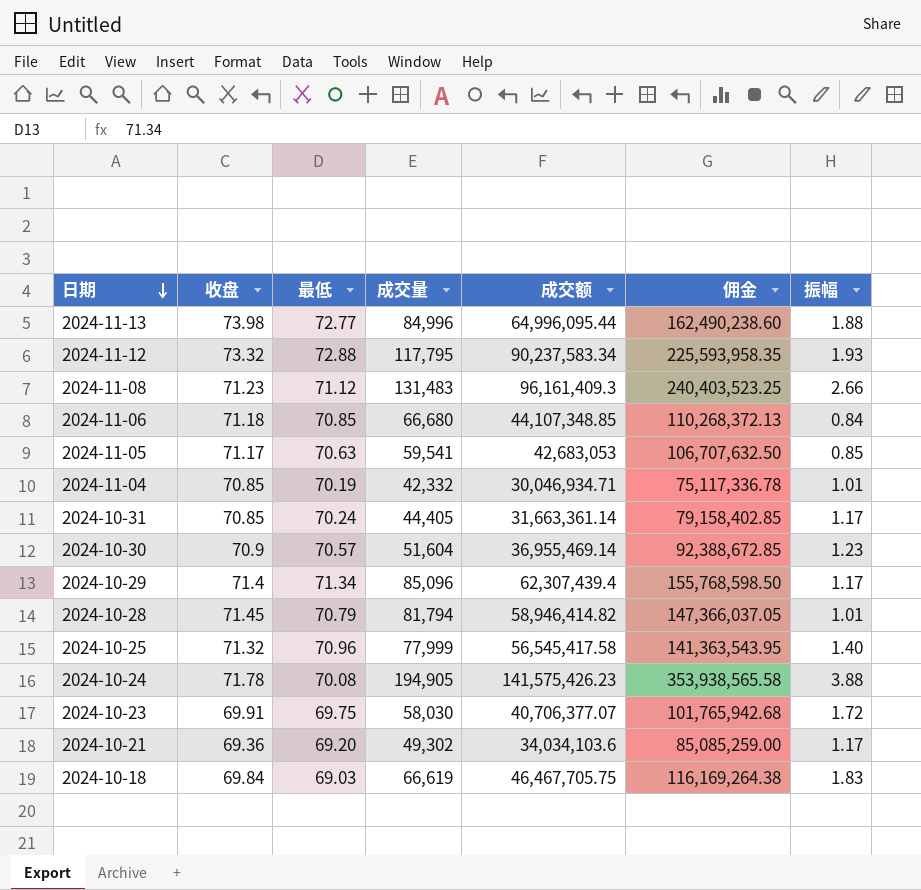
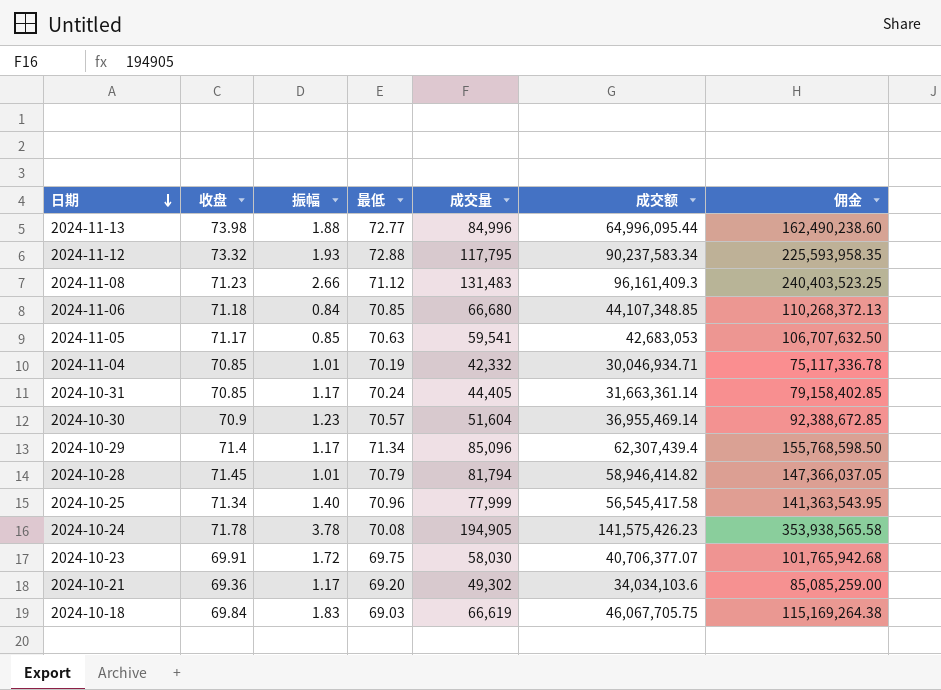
column 振幅 | position: 7 -> 3
2024-10-25 | 收盘: 71.32 -> 71.34
2024-10-24 | 振幅: 3.88 -> 3.78
2024-10-18 | 成交额: 46,467,705.75 -> 46,067,705.75
2024-10-18 | 佣金: 116,169,264.38 -> 115,169,264.38

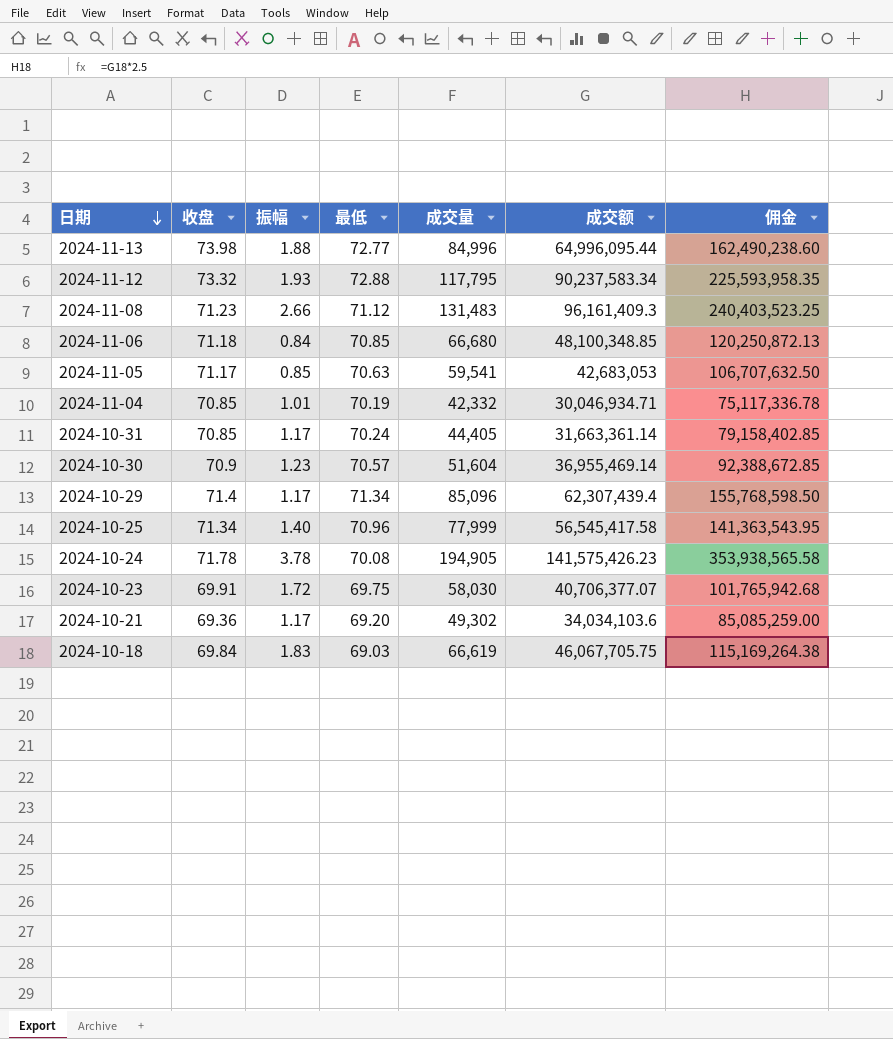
row 2024-10-28: 71.45 | 1.01 | 70.79 | 81,794 | 58,946,414.82 | 147,366,037.05 -> none
2024-11-06 | 成交额: 44,107,348.85 -> 48,100,348.85
2024-11-06 | 佣金: 110,268,372.13 -> 120,250,872.13

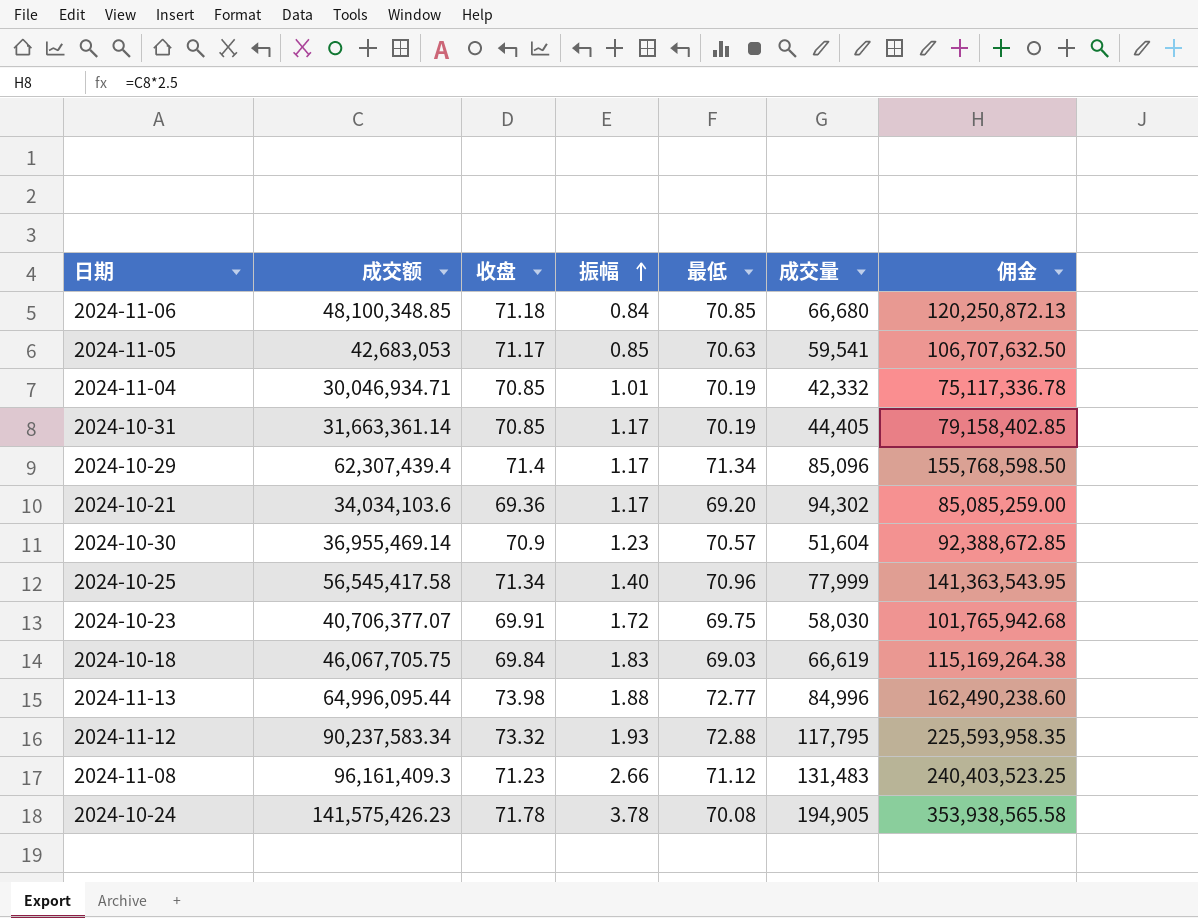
row order: 日期 descending -> 振幅 ascending
column 成交额 | position: 6 -> 2
2024-10-31 | 最低: 70.24 -> 70.19
2024-10-21 | 成交量: 49,302 -> 94,302

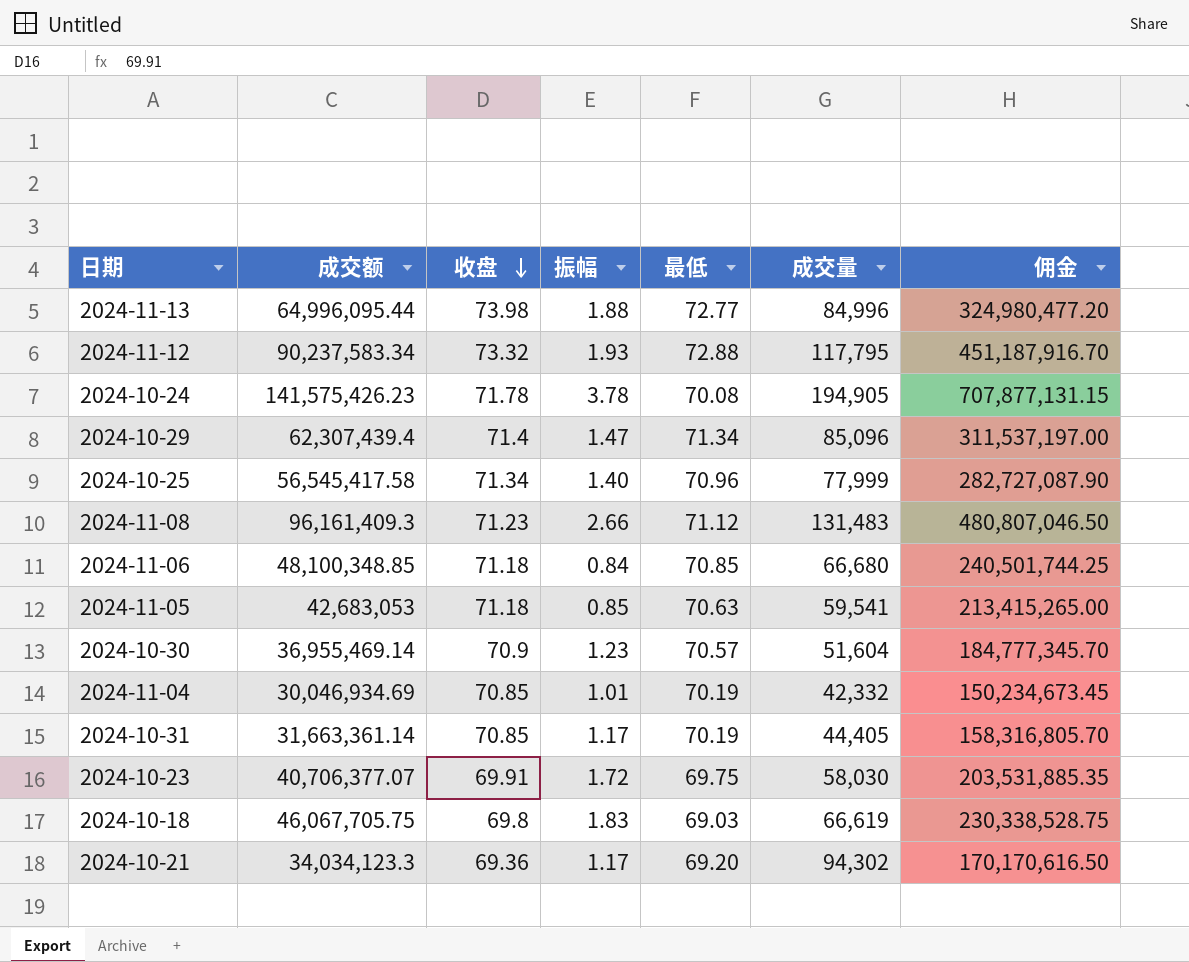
row order: 振幅 ascending -> 收盘 descending
column 佣金 | formula: [成交额] * 2.5 -> [成交额] * 5
2024-10-29 | 振幅: 1.17 -> 1.47
2024-11-05 | 收盘: 71.17 -> 71.18
2024-11-04 | 成交额: 30,046,934.71 -> 30,046,934.69
2024-10-18 | 收盘: 69.84 -> 69.8
2024-10-21 | 成交额: 34,034,103.6 -> 34,034,123.3

